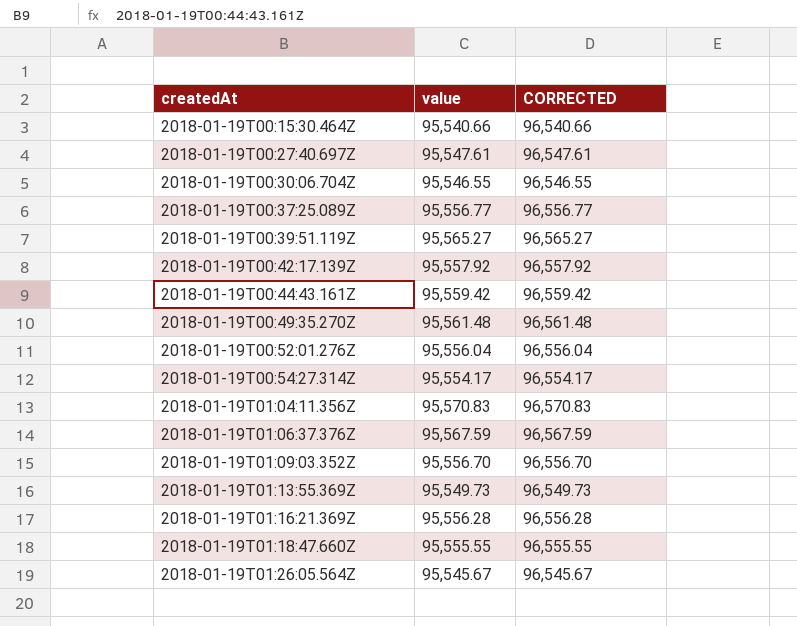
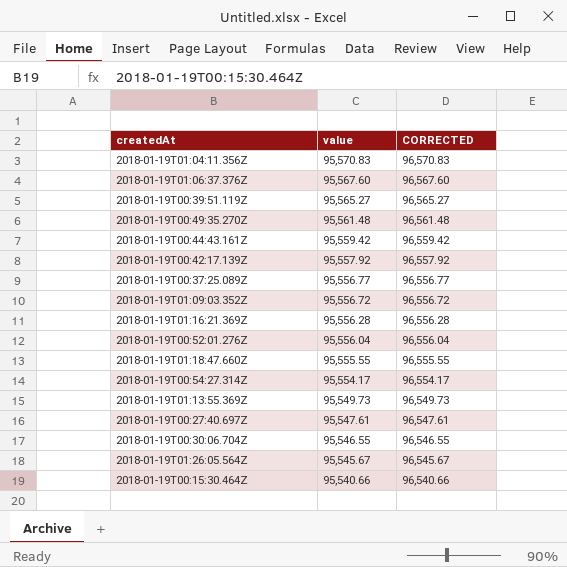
row order: createdAt ascending -> value descending
2018-01-19T01:06:37.376Z | value: 95,567.59 -> 95,567.60
2018-01-19T01:06:37.376Z | CORRECTED: 96,567.59 -> 96,567.60
2018-01-19T01:09:03.352Z | value: 95,556.70 -> 95,556.72
2018-01-19T01:09:03.352Z | CORRECTED: 96,556.70 -> 96,556.72

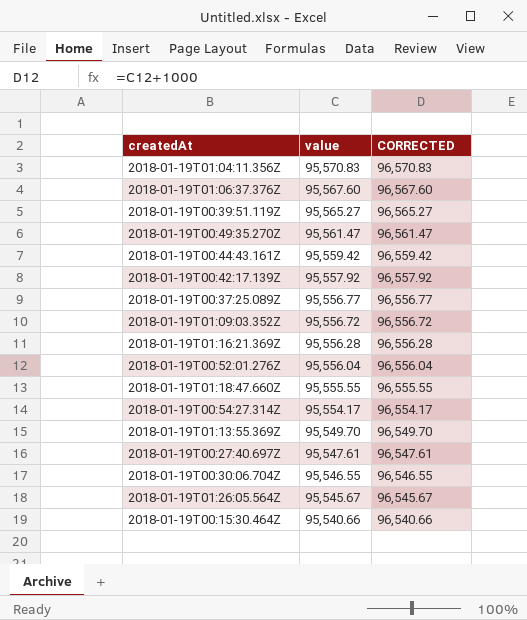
2018-01-19T00:49:35.270Z | value: 95,561.48 -> 95,561.47
2018-01-19T00:49:35.270Z | CORRECTED: 96,561.48 -> 96,561.47
2018-01-19T01:13:55.369Z | value: 95,549.73 -> 95,549.70
2018-01-19T01:13:55.369Z | CORRECTED: 96,549.73 -> 96,549.70

